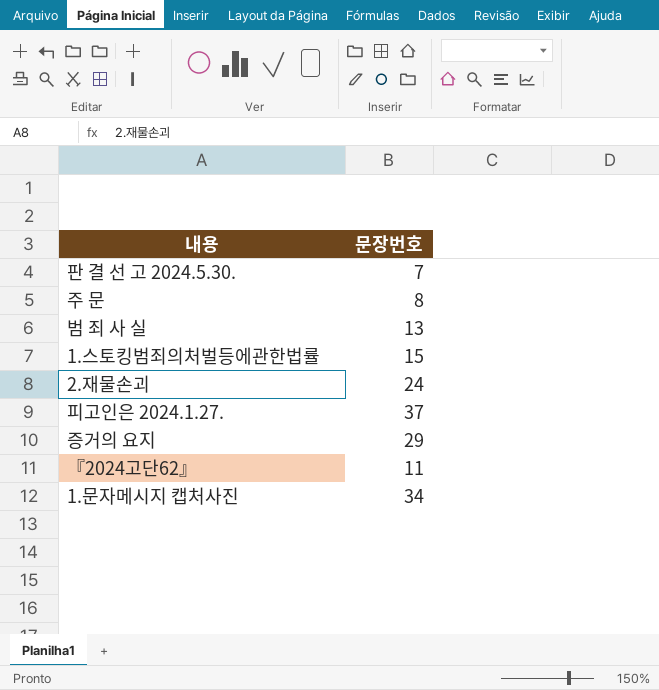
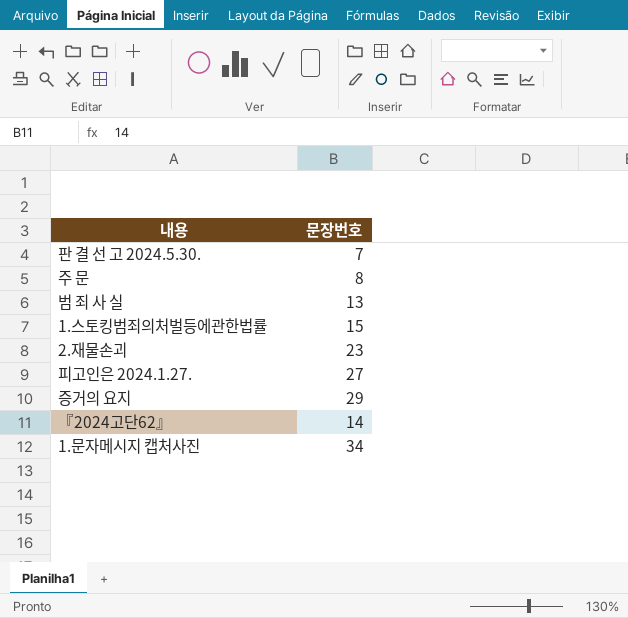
2.재물손괴 | 문장번호: 24 -> 23
피고인은 2024.1.27. | 문장번호: 37 -> 27
『2024고단62』 | 문장번호: 11 -> 14

